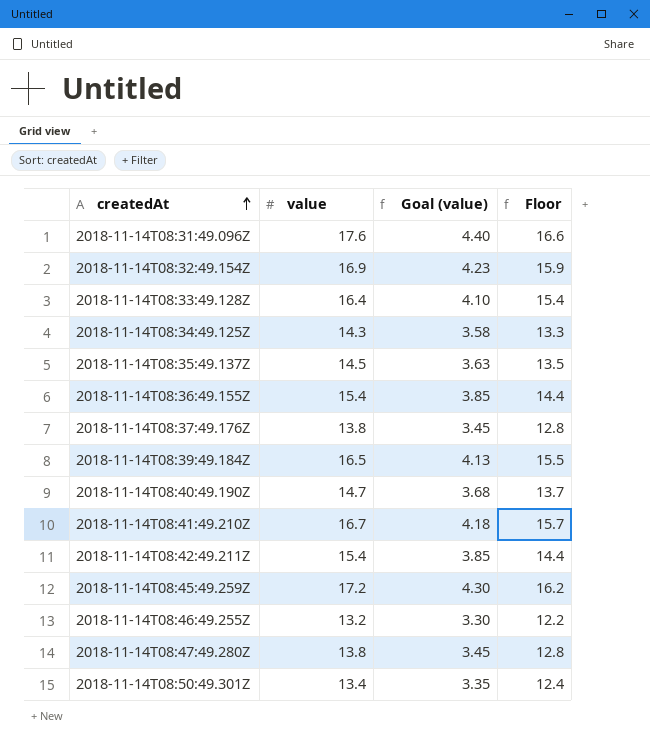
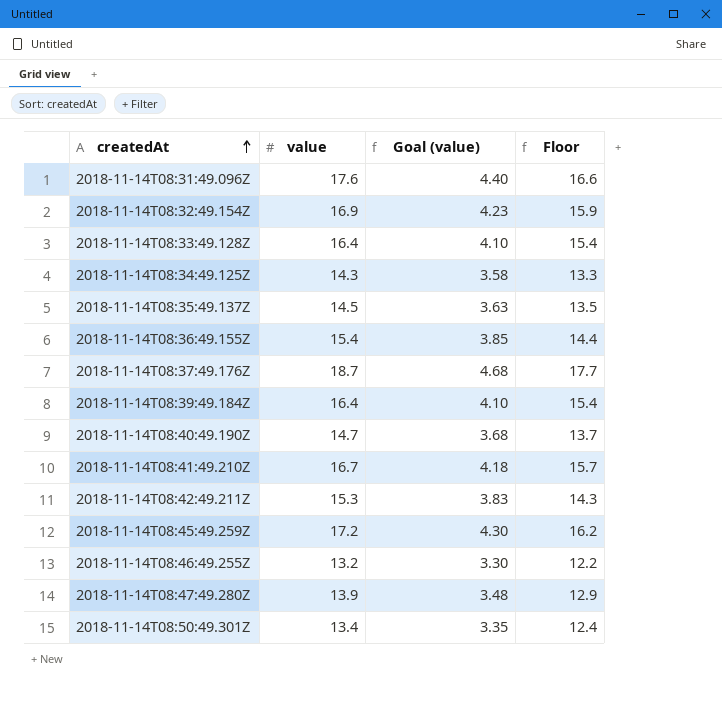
2018-11-14T08:37:49.176Z | value: 13.8 -> 18.7
2018-11-14T08:37:49.176Z | Goal (value): 3.45 -> 4.68
2018-11-14T08:37:49.176Z | Floor: 12.8 -> 17.7
2018-11-14T08:39:49.184Z | value: 16.5 -> 16.4
2018-11-14T08:39:49.184Z | Goal (value): 4.13 -> 4.10
2018-11-14T08:39:49.184Z | Floor: 15.5 -> 15.4
2018-11-14T08:42:49.211Z | value: 15.4 -> 15.3
2018-11-14T08:42:49.211Z | Goal (value): 3.85 -> 3.83
2018-11-14T08:42:49.211Z | Floor: 14.4 -> 14.3
2018-11-14T08:47:49.280Z | value: 13.8 -> 13.9
2018-11-14T08:47:49.280Z | Goal (value): 3.45 -> 3.48
2018-11-14T08:47:49.280Z | Floor: 12.8 -> 12.9

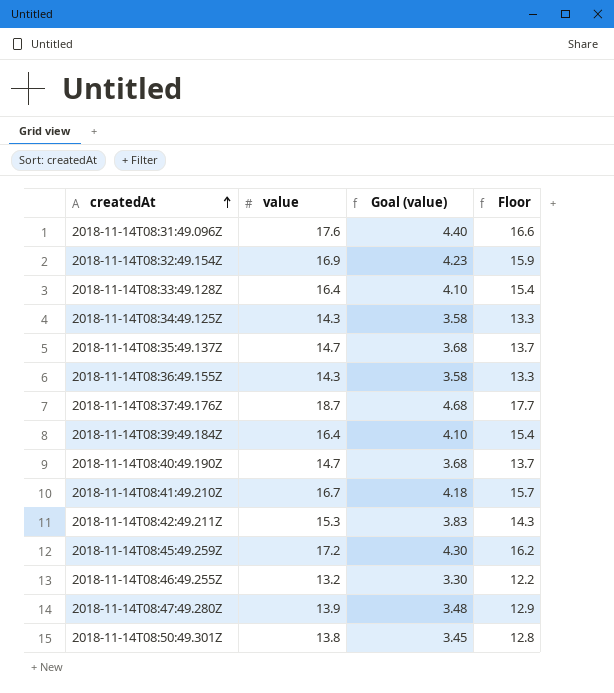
2018-11-14T08:35:49.137Z | value: 14.5 -> 14.7
2018-11-14T08:35:49.137Z | Goal (value): 3.63 -> 3.68
2018-11-14T08:35:49.137Z | Floor: 13.5 -> 13.7
2018-11-14T08:36:49.155Z | value: 15.4 -> 14.3
2018-11-14T08:36:49.155Z | Goal (value): 3.85 -> 3.58
2018-11-14T08:36:49.155Z | Floor: 14.4 -> 13.3
2018-11-14T08:50:49.301Z | value: 13.4 -> 13.8
2018-11-14T08:50:49.301Z | Goal (value): 3.35 -> 3.45
2018-11-14T08:50:49.301Z | Floor: 12.4 -> 12.8

